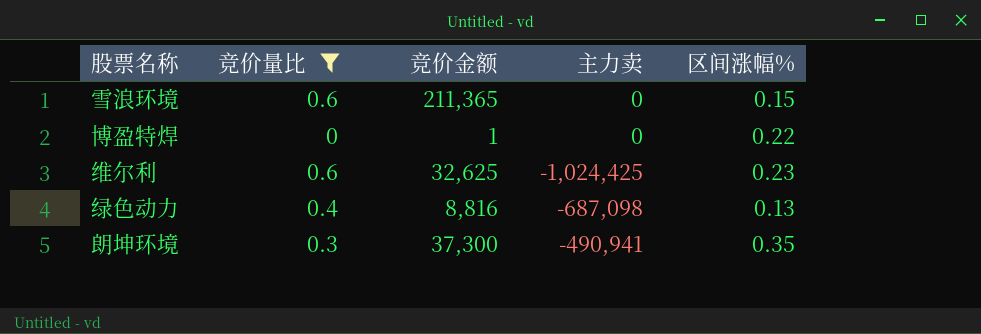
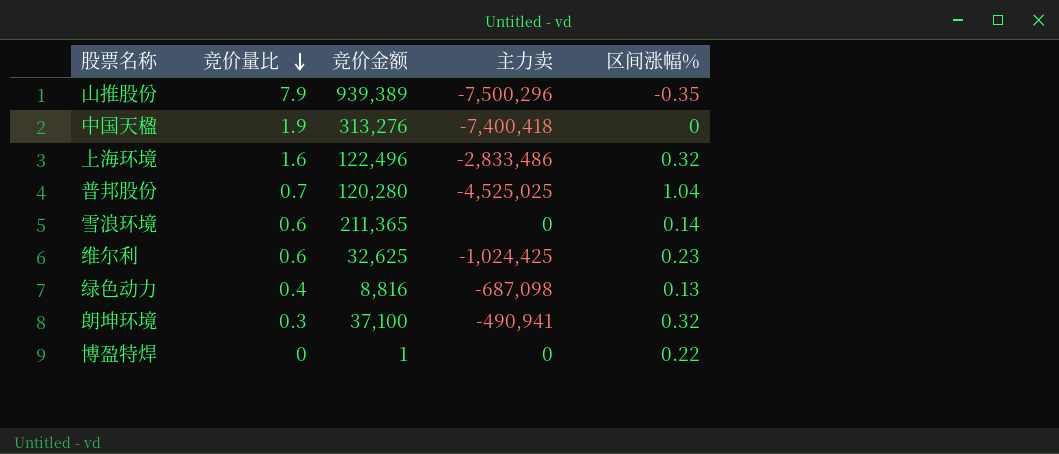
filter: 竞价量比 <= 0.6 -> none
row order: none -> 竞价量比 descending
雪浪环境 | 区间涨幅%: 0.15 -> 0.14
朗坤环境 | 竞价金额: 37,300 -> 37,100
朗坤环境 | 区间涨幅%: 0.35 -> 0.32

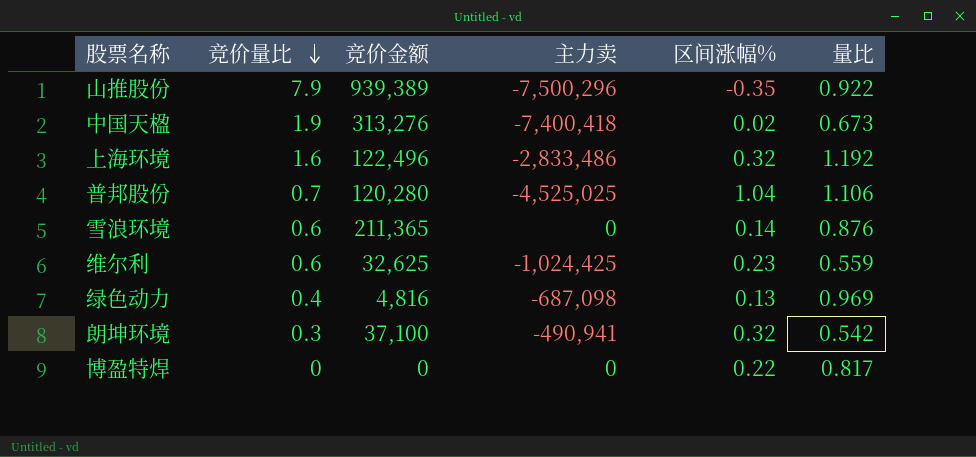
column 量比 | position: none -> 6
中国天楹 | 区间涨幅%: 0 -> 0.02
绿色动力 | 竞价金额: 8,816 -> 4,816
博盈特焊 | 竞价金额: 1 -> 0

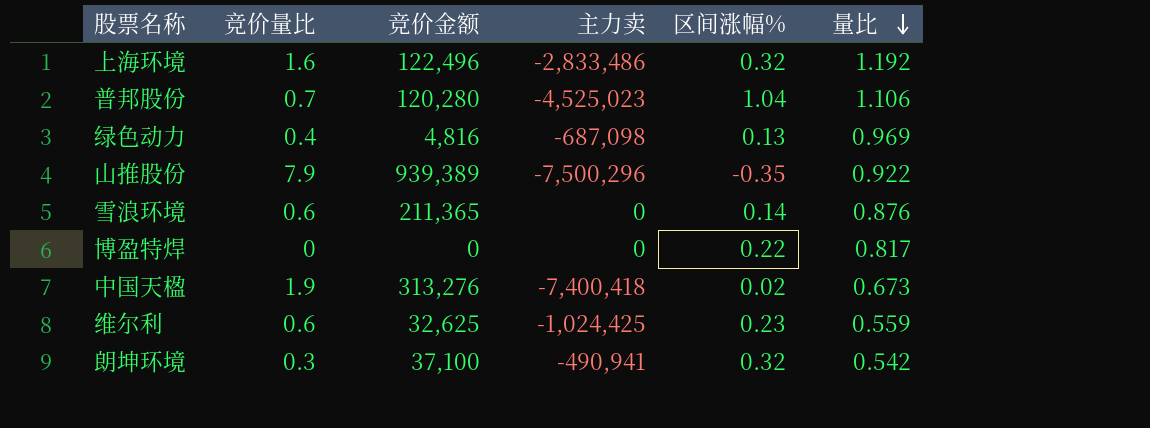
row order: 竞价量比 descending -> 量比 descending
普邦股份 | 主力卖: -4,525,025 -> -4,525,023

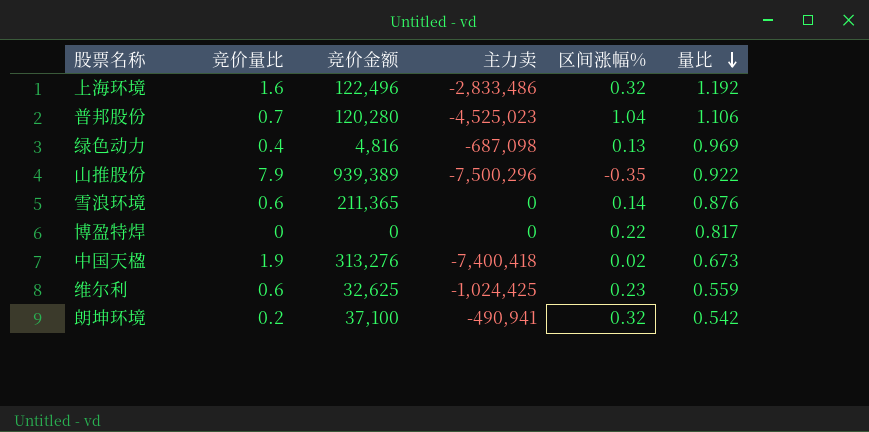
朗坤环境 | 竞价量比: 0.3 -> 0.2

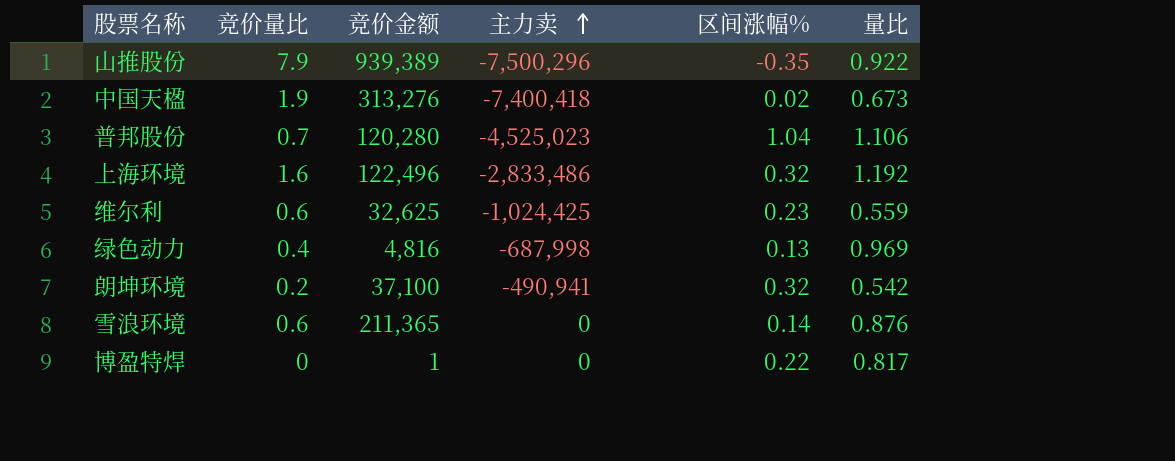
row order: 量比 descending -> 主力卖 ascending
绿色动力 | 主力卖: -687,098 -> -687,998
博盈特焊 | 竞价金额: 0 -> 1

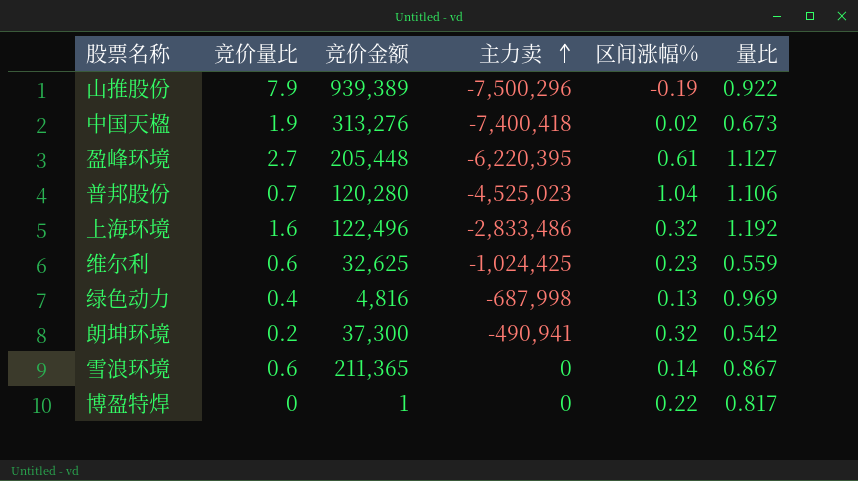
山推股份 | 区间涨幅%: -0.35 -> -0.19
row 盈峰环境: none -> 2.7 | 205,448 | -6,220,395 | 0.61 | 1.127
朗坤环境 | 竞价金额: 37,100 -> 37,300
雪浪环境 | 量比: 0.876 -> 0.867

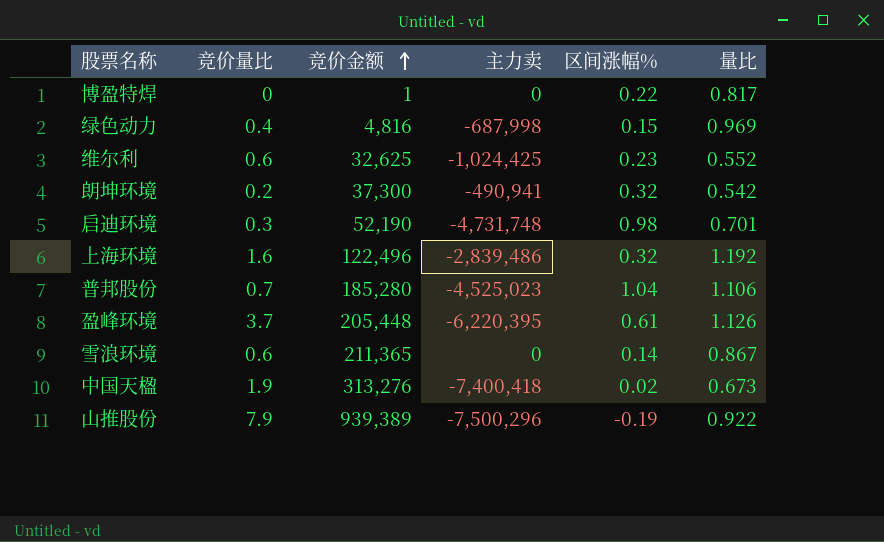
row order: 主力卖 ascending -> 竞价金额 ascending
绿色动力 | 区间涨幅%: 0.13 -> 0.15
维尔利 | 量比: 0.559 -> 0.552
row 启迪环境: none -> 0.3 | 52,190 | -4,731,748 | 0.98 | 0.701
上海环境 | 主力卖: -2,833,486 -> -2,839,486
普邦股份 | 竞价金额: 120,280 -> 185,280
盈峰环境 | 竞价量比: 2.7 -> 3.7
盈峰环境 | 量比: 1.127 -> 1.126

